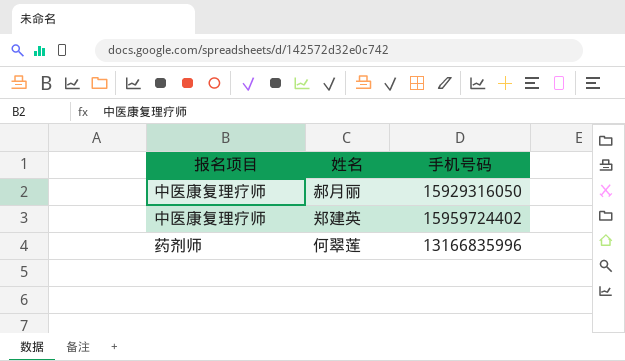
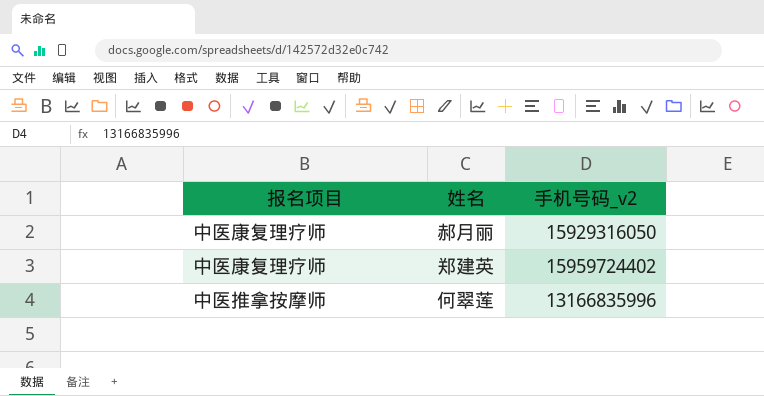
column name: 手机号码 -> 手机号码_v2
何翠莲 | 报名项目: 药剂师 -> 中医推拿按摩师

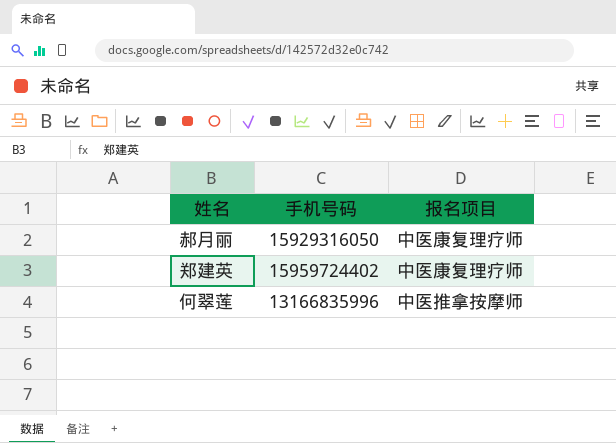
column name: 手机号码_v2 -> 手机号码
column 报名项目 | position: 1 -> 3

